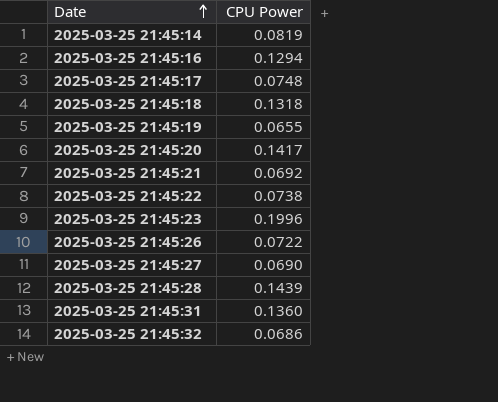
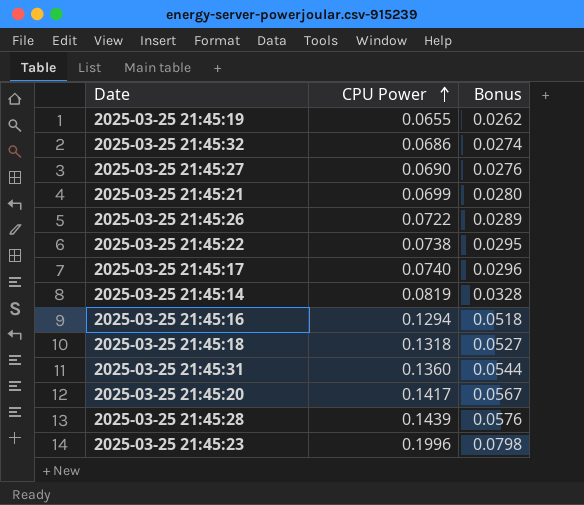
row order: Date ascending -> CPU Power ascending
column Bonus | formula: none -> [CPU Power] * 0.4
2025-03-25 21:45:21 | CPU Power: 0.0692 -> 0.0699
2025-03-25 21:45:17 | CPU Power: 0.0748 -> 0.0740

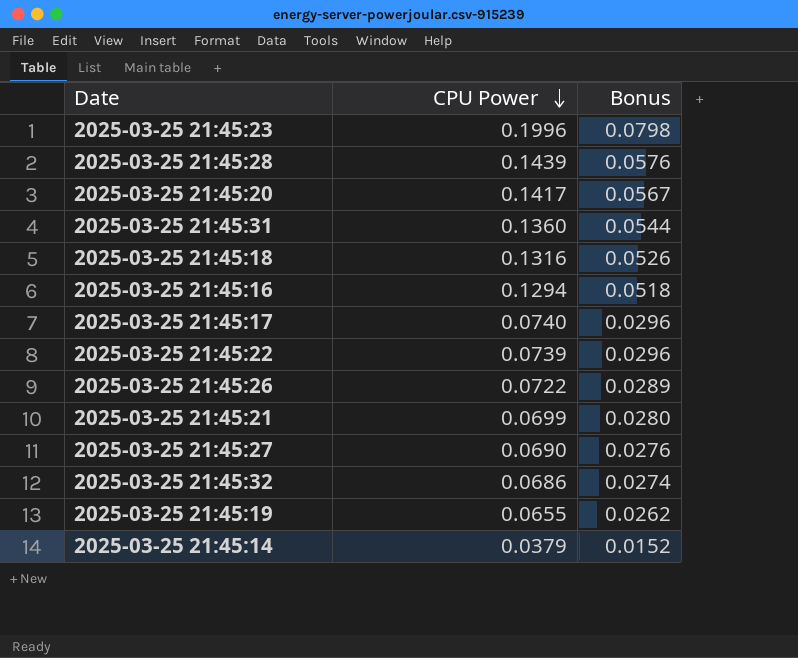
row order: CPU Power ascending -> CPU Power descending
2025-03-25 21:45:18 | CPU Power: 0.1318 -> 0.1316
2025-03-25 21:45:18 | Bonus: 0.0527 -> 0.0526
2025-03-25 21:45:22 | CPU Power: 0.0738 -> 0.0739
2025-03-25 21:45:22 | Bonus: 0.0295 -> 0.0296
2025-03-25 21:45:14 | CPU Power: 0.0819 -> 0.0379
2025-03-25 21:45:14 | Bonus: 0.0328 -> 0.0152

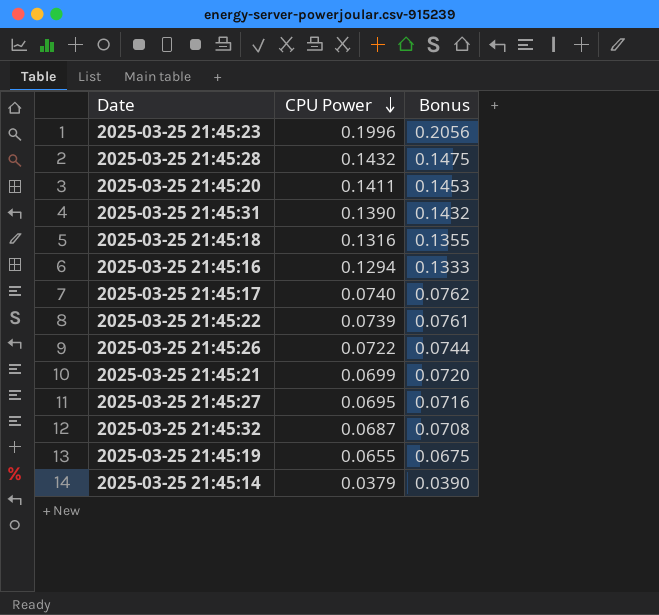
column Bonus | formula: [CPU Power] * 0.4 -> [CPU Power] * 1.03
2025-03-25 21:45:28 | CPU Power: 0.1439 -> 0.1432
2025-03-25 21:45:20 | CPU Power: 0.1417 -> 0.1411
2025-03-25 21:45:31 | CPU Power: 0.1360 -> 0.1390
2025-03-25 21:45:27 | CPU Power: 0.0690 -> 0.0695
2025-03-25 21:45:32 | CPU Power: 0.0686 -> 0.0687

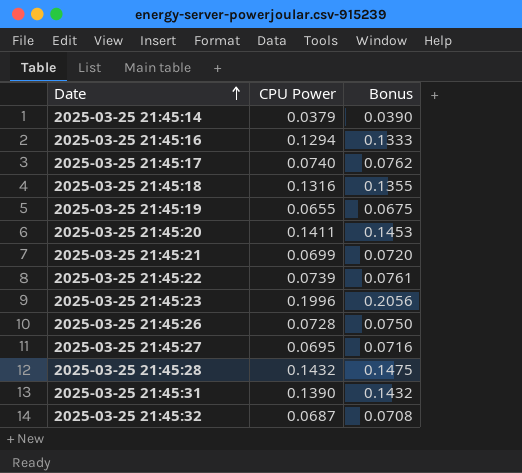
row order: CPU Power descending -> Date ascending
2025-03-25 21:45:26 | CPU Power: 0.0722 -> 0.0728
2025-03-25 21:45:26 | Bonus: 0.0744 -> 0.0750

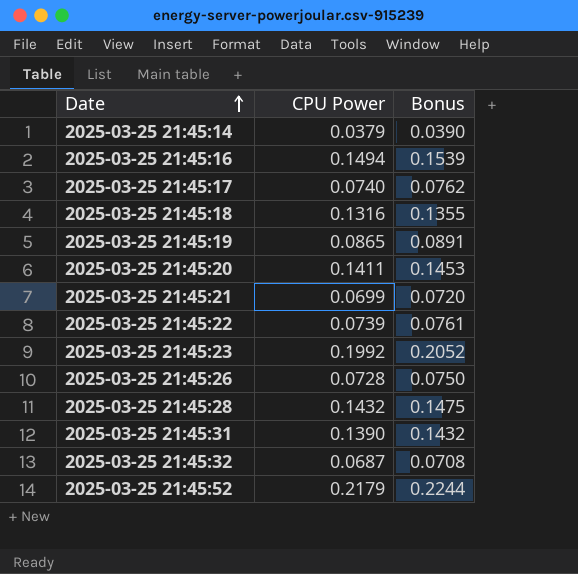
row 2025-03-25 21:45:27: 0.0695 | 0.0716 -> none
2025-03-25 21:45:16 | CPU Power: 0.1294 -> 0.1494
2025-03-25 21:45:16 | Bonus: 0.1333 -> 0.1539
2025-03-25 21:45:19 | CPU Power: 0.0655 -> 0.0865
2025-03-25 21:45:19 | Bonus: 0.0675 -> 0.0891
2025-03-25 21:45:23 | CPU Power: 0.1996 -> 0.1992
2025-03-25 21:45:23 | Bonus: 0.2056 -> 0.2052
row 2025-03-25 21:45:52: none -> 0.2179 | 0.2244

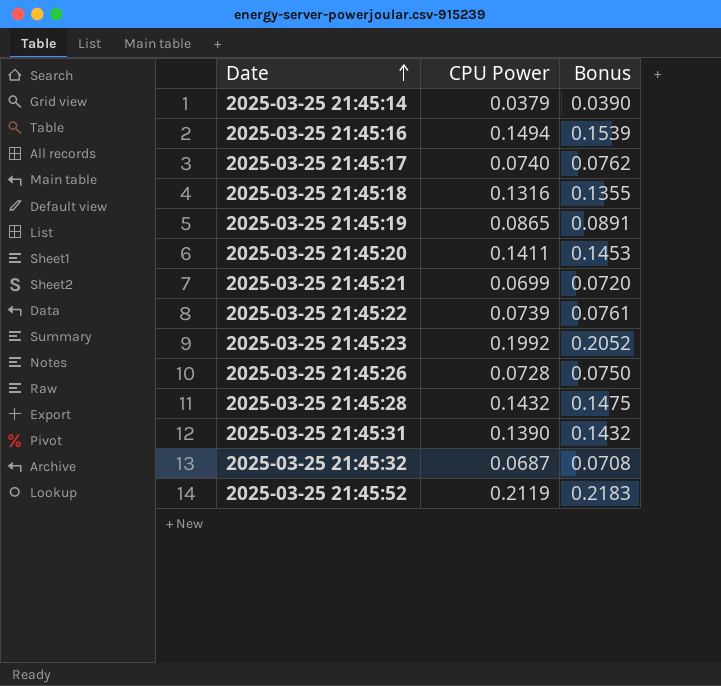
2025-03-25 21:45:52 | CPU Power: 0.2179 -> 0.2119
2025-03-25 21:45:52 | Bonus: 0.2244 -> 0.2183

